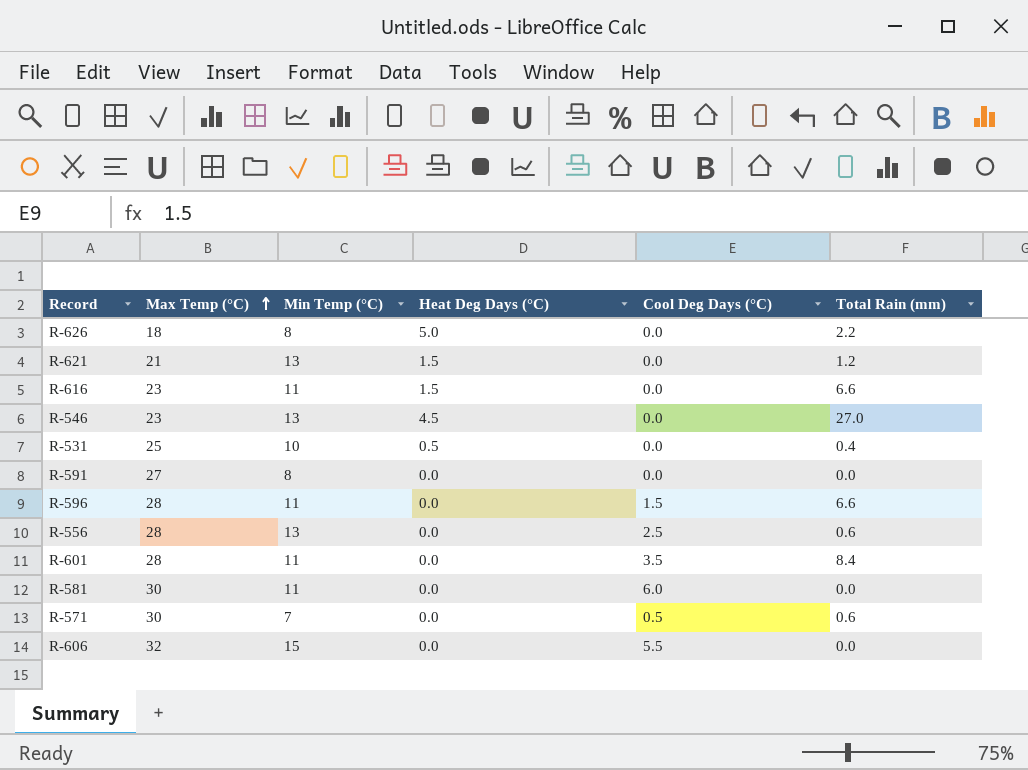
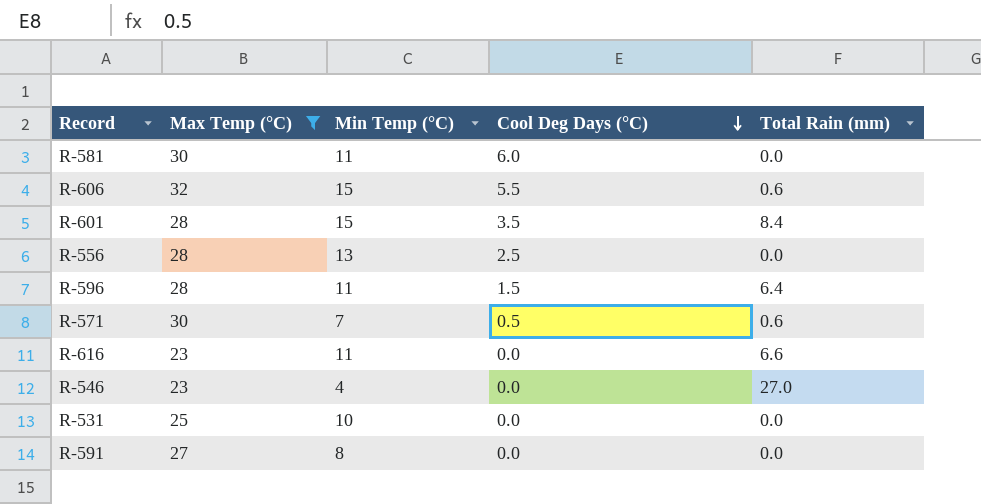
filter: none -> Max Temp (°C) >= 23
row order: Max Temp (°C) ascending -> Cool Deg Days (°C) descending
column Heat Deg Days (°C) | position: 4 -> none
R-606 | Total Rain (mm): 0.0 -> 0.6
R-601 | Min Temp (°C): 11 -> 15
R-556 | Total Rain (mm): 0.6 -> 0.0
R-596 | Total Rain (mm): 6.6 -> 6.4
R-546 | Min Temp (°C): 13 -> 4
R-531 | Total Rain (mm): 0.4 -> 0.0

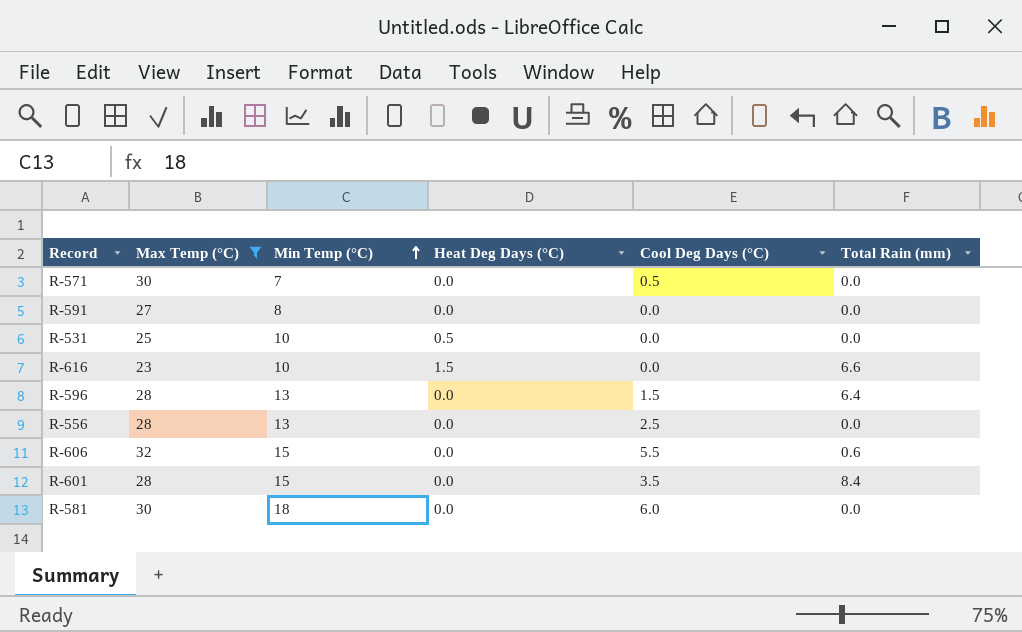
row order: Cool Deg Days (°C) descending -> Min Temp (°C) ascending
column Heat Deg Days (°C) | position: none -> 4
row R-546: 23 | 4 | 0.0 | 27.0 -> none
R-571 | Total Rain (mm): 0.6 -> 0.0
R-616 | Min Temp (°C): 11 -> 10
R-596 | Min Temp (°C): 11 -> 13
R-581 | Min Temp (°C): 11 -> 18

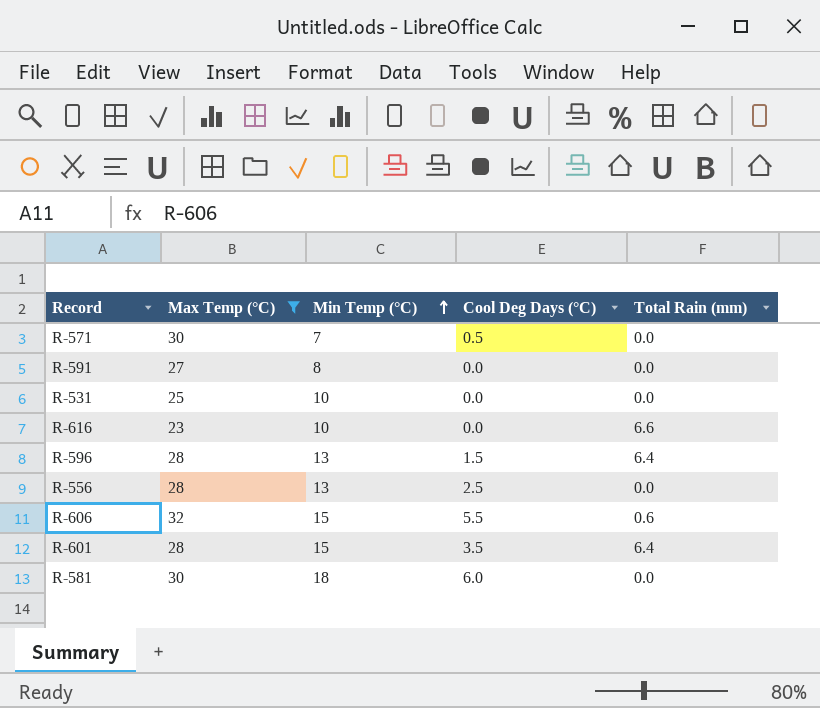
column Heat Deg Days (°C) | position: 4 -> none
R-601 | Total Rain (mm): 8.4 -> 6.4

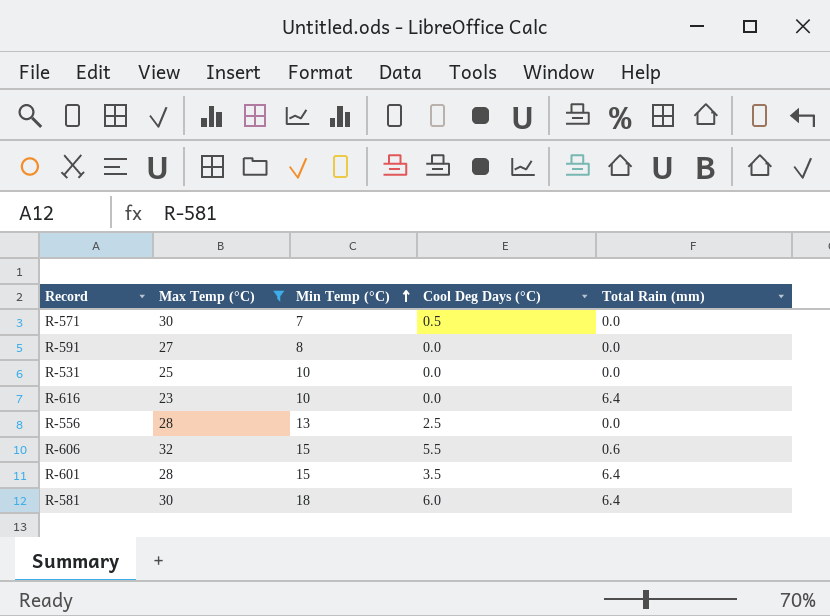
row R-596: 28 | 13 | 1.5 | 6.4 -> none
R-616 | Total Rain (mm): 6.6 -> 6.4
R-581 | Total Rain (mm): 0.0 -> 6.4

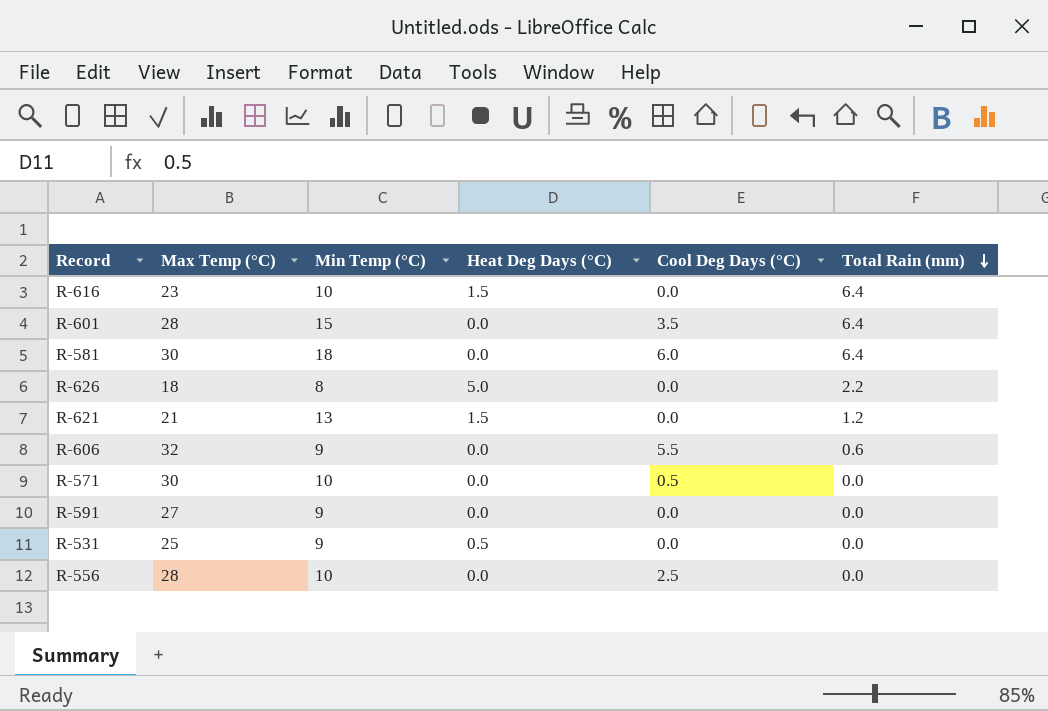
filter: Max Temp (°C) >= 23 -> none
row order: Min Temp (°C) ascending -> Total Rain (mm) descending
column Heat Deg Days (°C) | position: none -> 4
R-606 | Min Temp (°C): 15 -> 9
R-571 | Min Temp (°C): 7 -> 10
R-591 | Min Temp (°C): 8 -> 9
R-531 | Min Temp (°C): 10 -> 9
R-556 | Min Temp (°C): 13 -> 10

